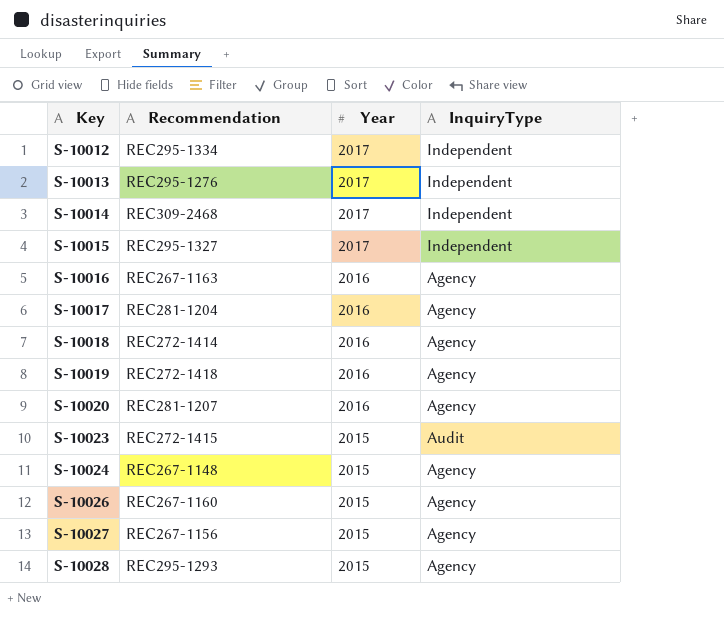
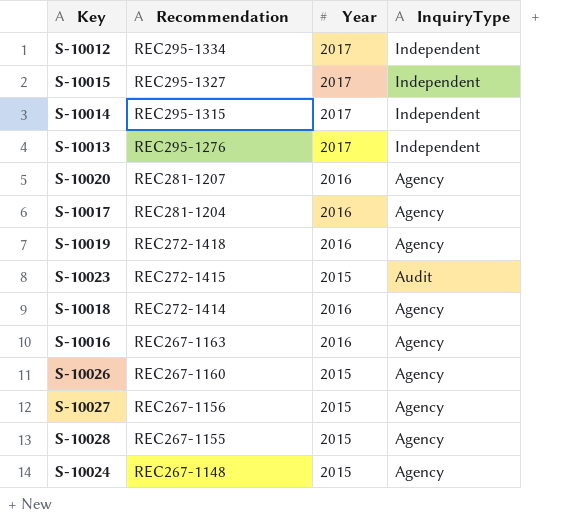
row order: Key ascending -> Recommendation descending
S-10014 | Recommendation: REC309-2468 -> REC295-1315
S-10028 | Recommendation: REC295-1293 -> REC267-1155

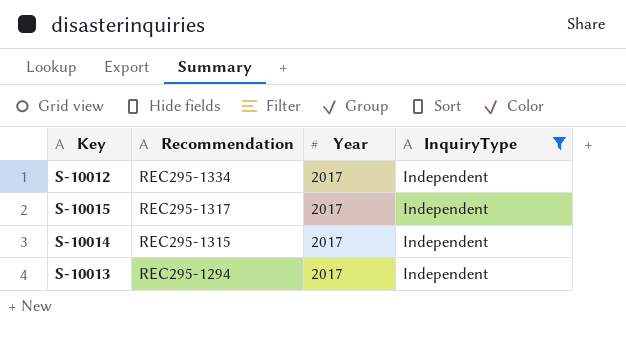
filter: none -> InquiryType = Independent
S-10015 | Recommendation: REC295-1327 -> REC295-1317
S-10013 | Recommendation: REC295-1276 -> REC295-1294

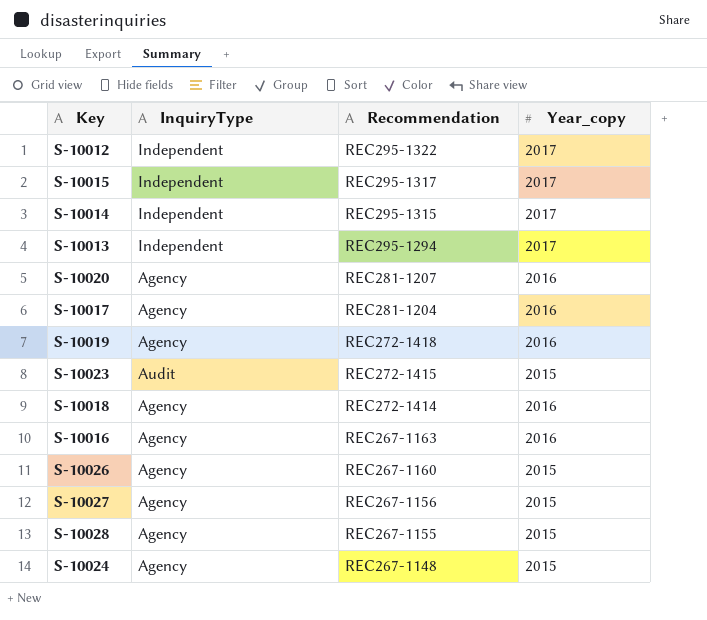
filter: InquiryType = Independent -> none
column InquiryType | position: 4 -> 2
column name: Year -> Year_copy
S-10012 | Recommendation: REC295-1334 -> REC295-1322

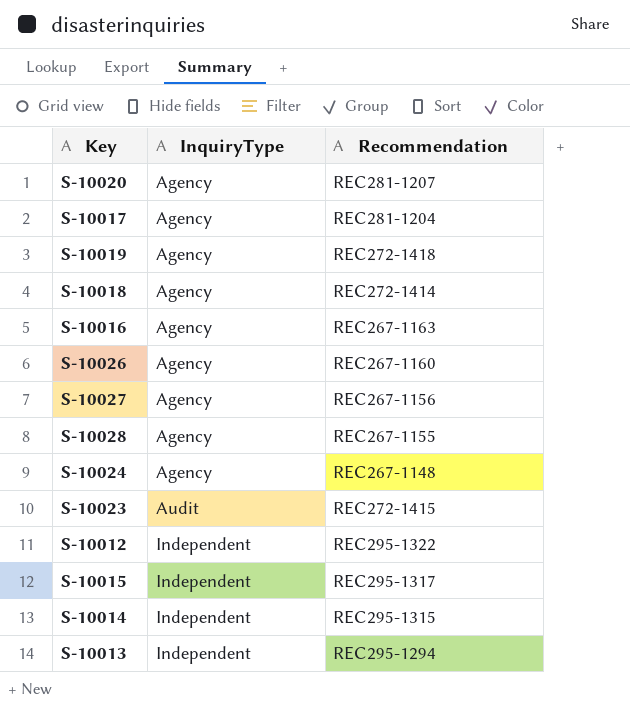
row order: Recommendation descending -> InquiryType ascending
column Year_copy | position: 4 -> none

